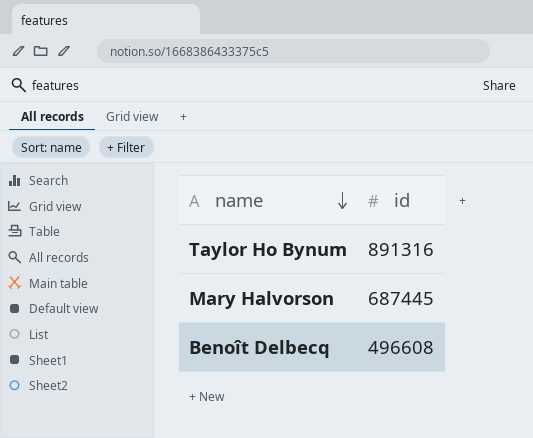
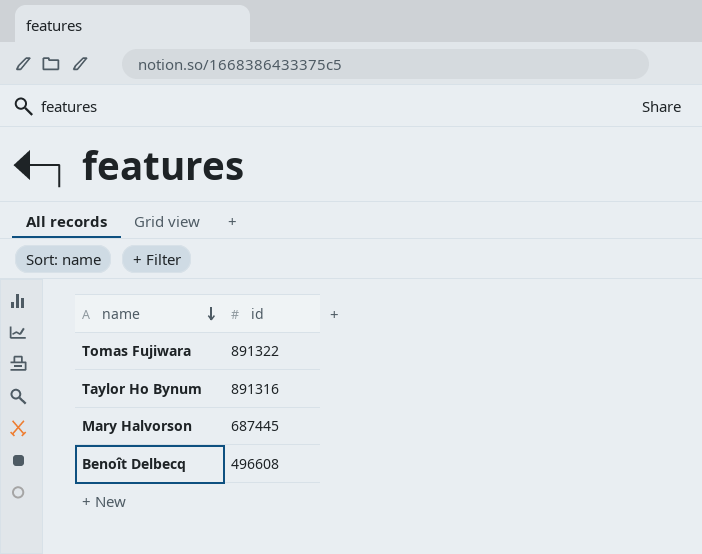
row Tomas Fujiwara: none -> 891322

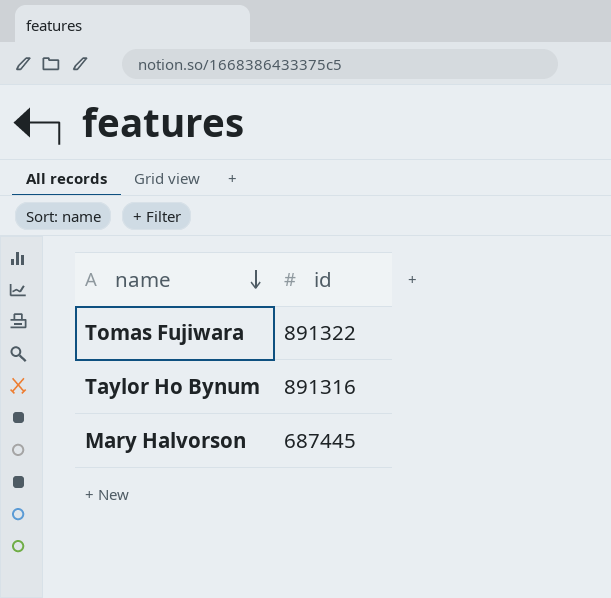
row Benoît Delbecq: 496608 -> none

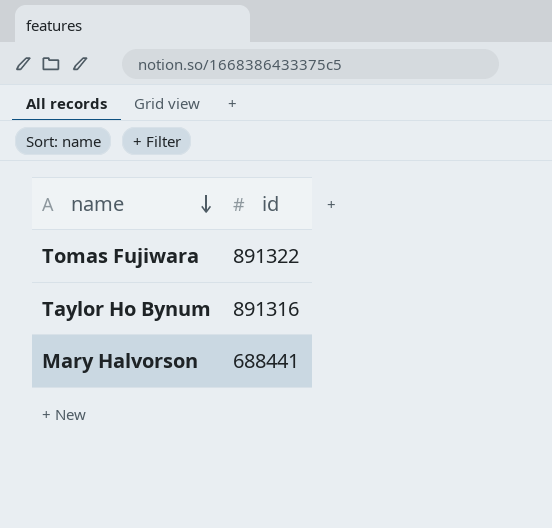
Mary Halvorson | id: 687445 -> 688441

